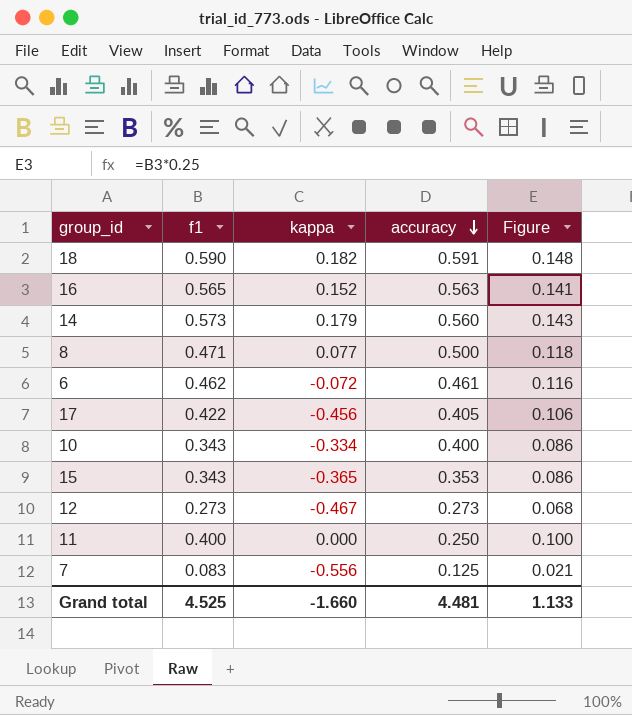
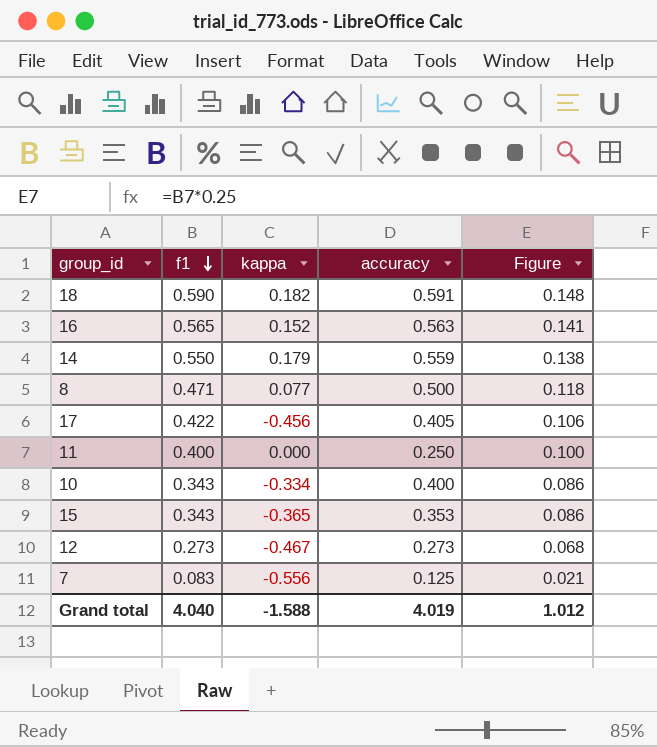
row order: accuracy descending -> f1 descending
row 6: 0.462 | -0.072 | 0.461 | 0.116 -> none
14 | f1: 0.573 -> 0.550
14 | accuracy: 0.560 -> 0.559
14 | Figure: 0.143 -> 0.138
Grand total | f1: 4.525 -> 4.040
Grand total | kappa: -1.660 -> -1.588
Grand total | accuracy: 4.481 -> 4.019
Grand total | Figure: 1.133 -> 1.012

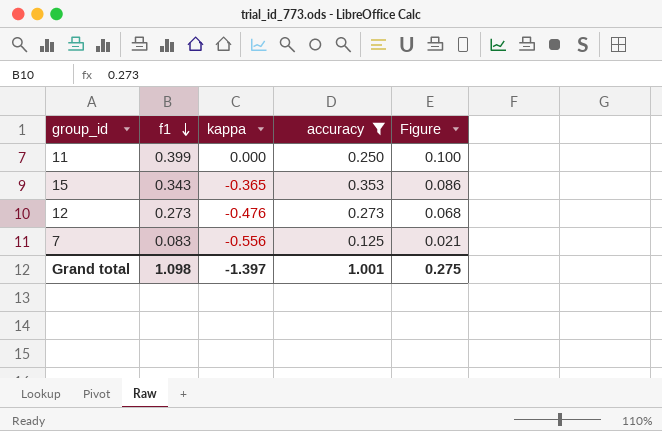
filter: none -> accuracy <= 0.353
11 | f1: 0.400 -> 0.399
12 | kappa: -0.467 -> -0.476
Grand total | f1: 4.040 -> 1.098
Grand total | kappa: -1.588 -> -1.397
Grand total | accuracy: 4.019 -> 1.001
Grand total | Figure: 1.012 -> 0.275

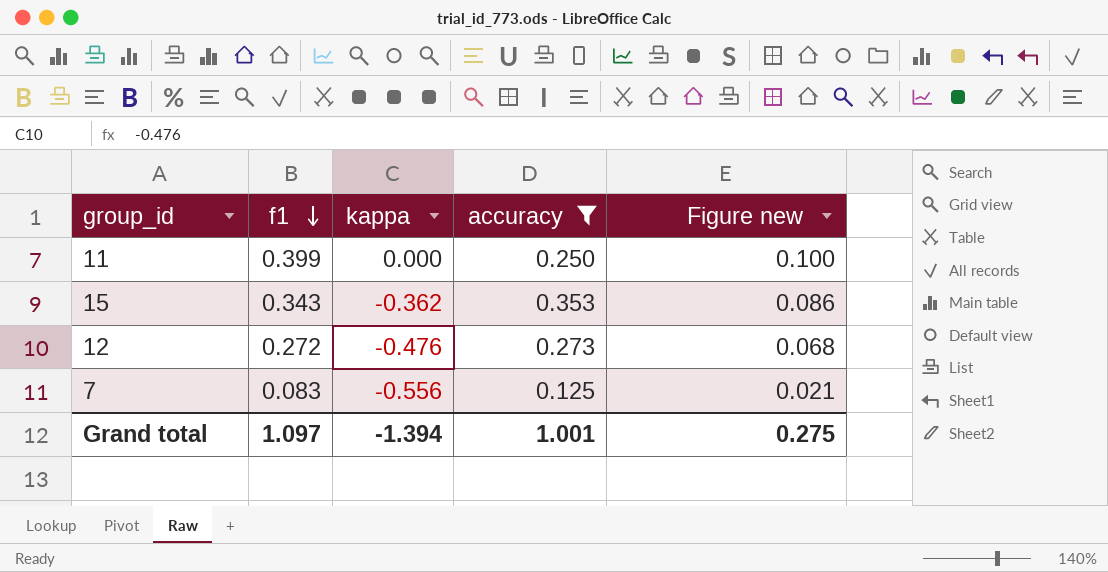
column name: Figure -> Figure new
15 | kappa: -0.365 -> -0.362
12 | f1: 0.273 -> 0.272
Grand total | f1: 1.098 -> 1.097
Grand total | kappa: -1.397 -> -1.394

